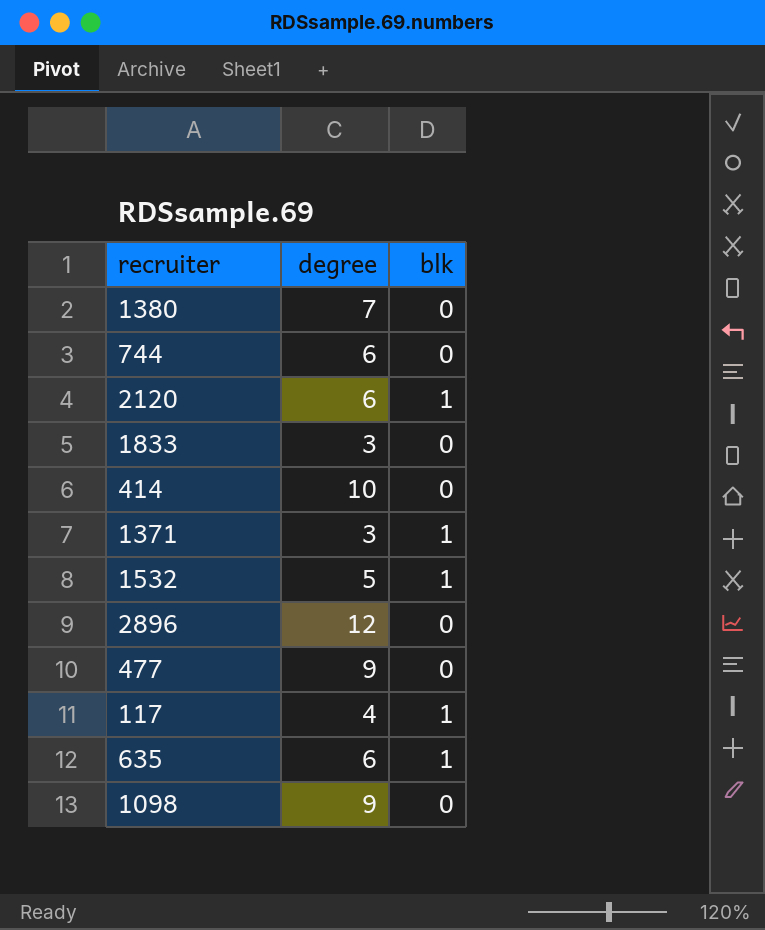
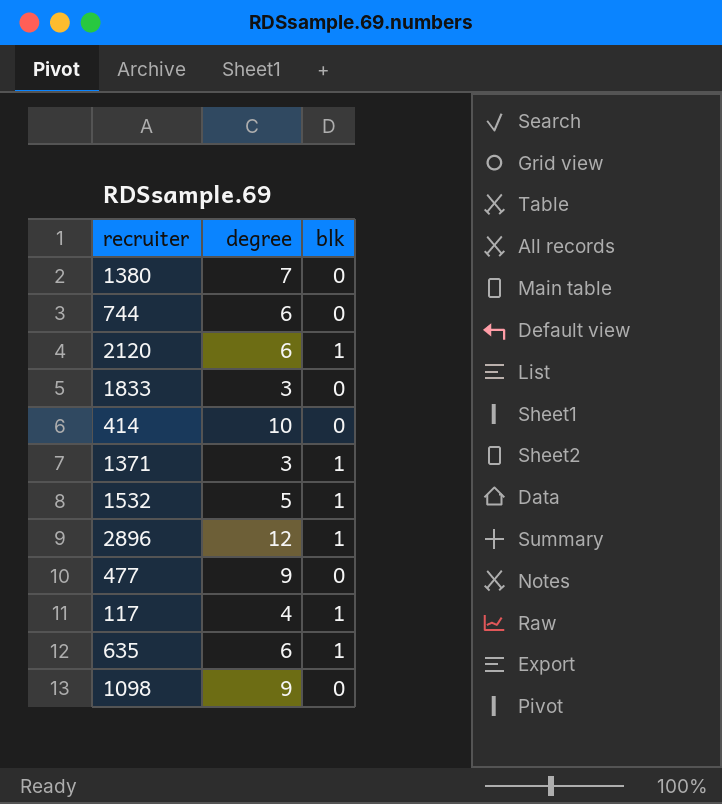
2896 | blk: 0 -> 1

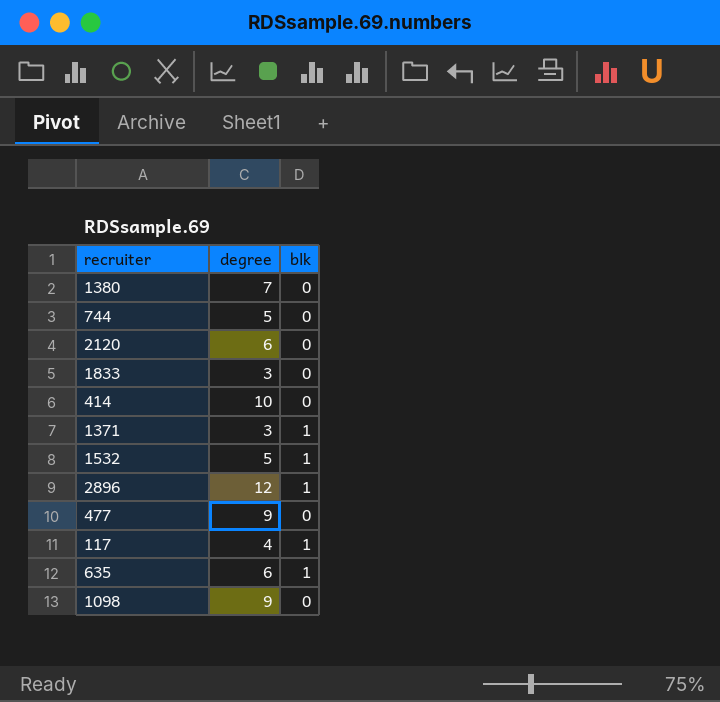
744 | degree: 6 -> 5
2120 | blk: 1 -> 0

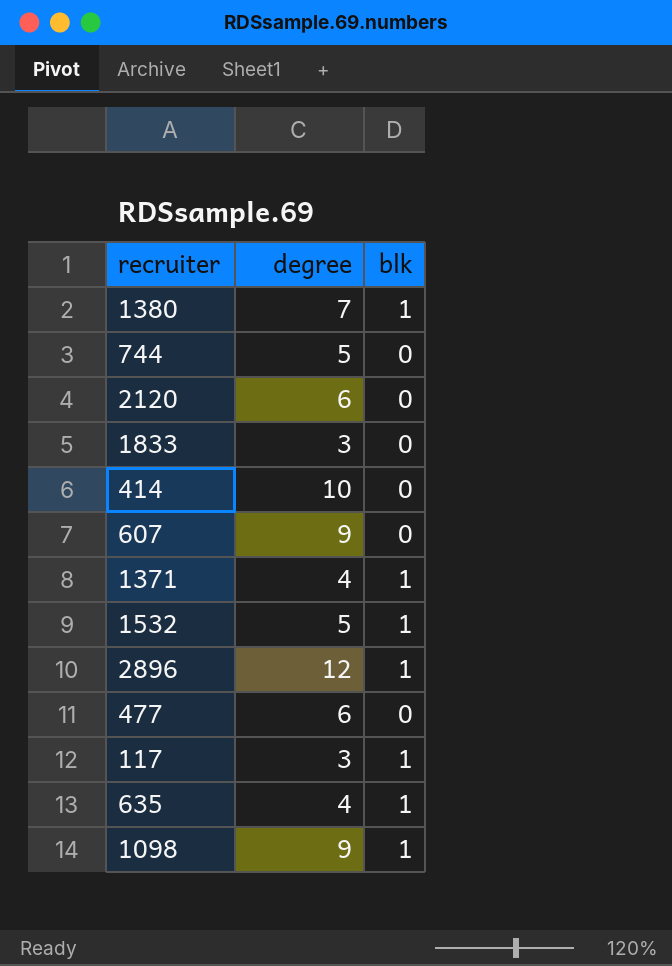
1380 | blk: 0 -> 1
row 607: none -> 9 | 0
1371 | degree: 3 -> 4
477 | degree: 9 -> 6
117 | degree: 4 -> 3
635 | degree: 6 -> 4
1098 | blk: 0 -> 1

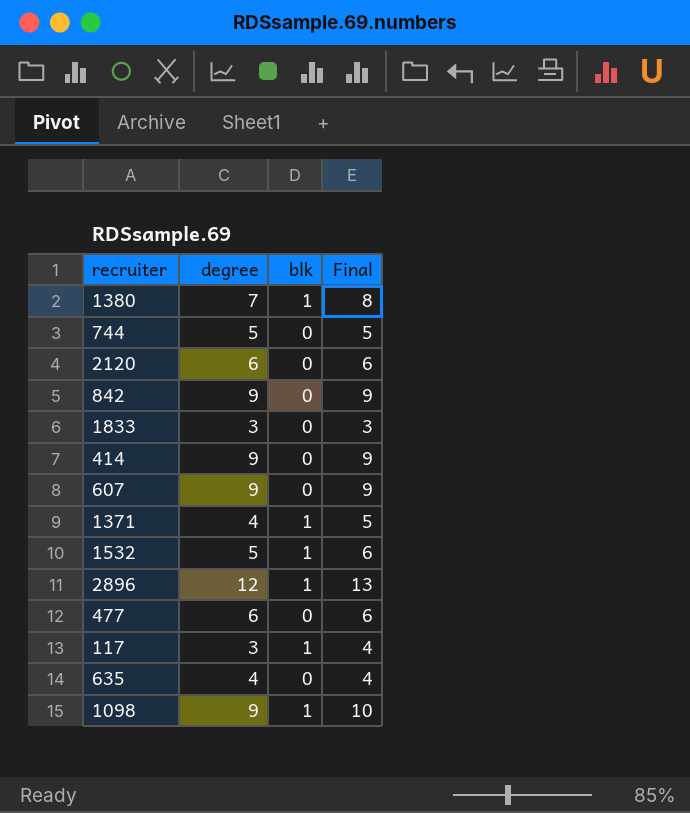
column Final | formula: none -> [degree] + [blk]
row 842: none -> 9 | 0 | 9
414 | degree: 10 -> 9
635 | blk: 1 -> 0

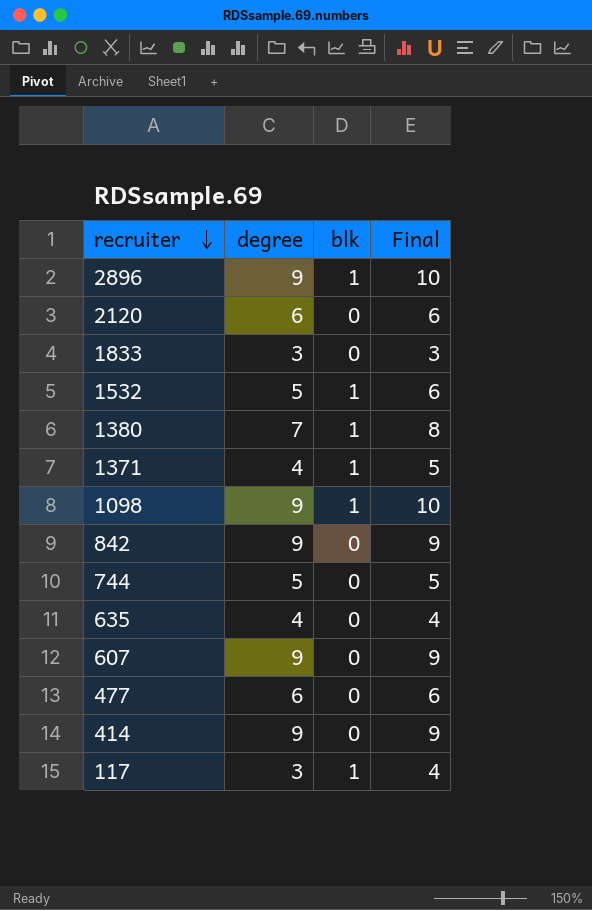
row order: none -> recruiter descending
2896 | degree: 12 -> 9
2896 | Final: 13 -> 10

